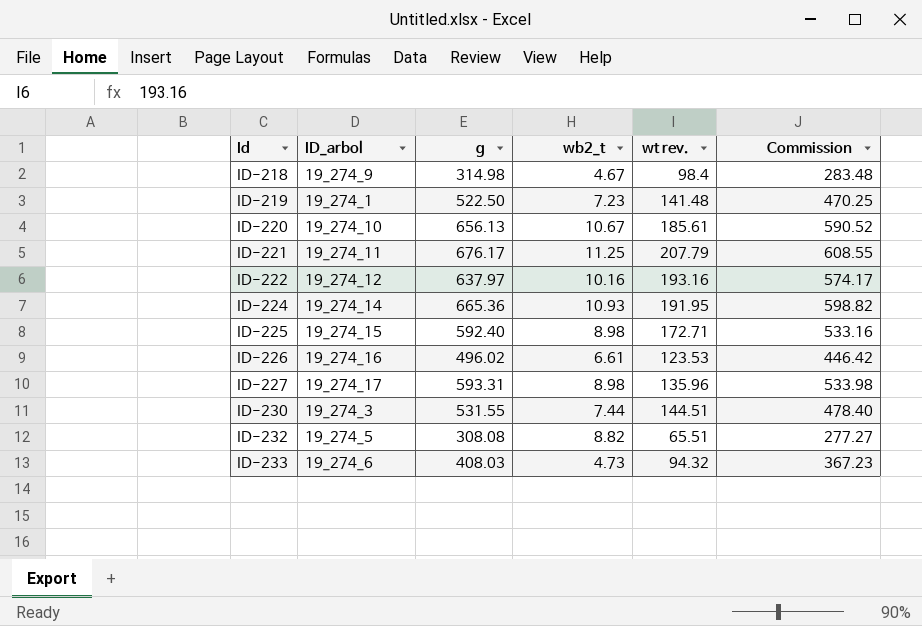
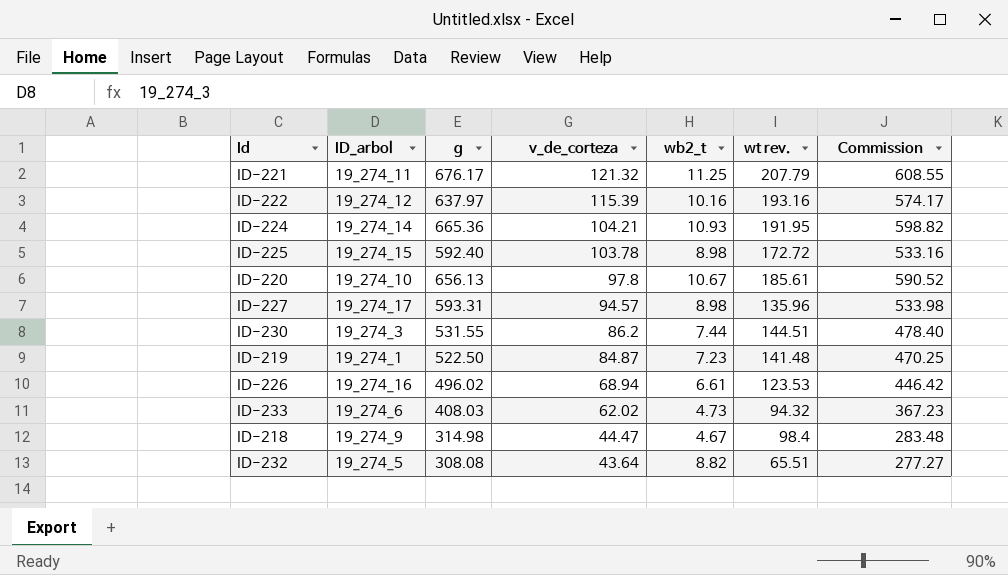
row order: Id ascending -> v_de_corteza descending
column v_de_corteza | position: none -> 4
ID-225 | wt rev.: 172.71 -> 172.72

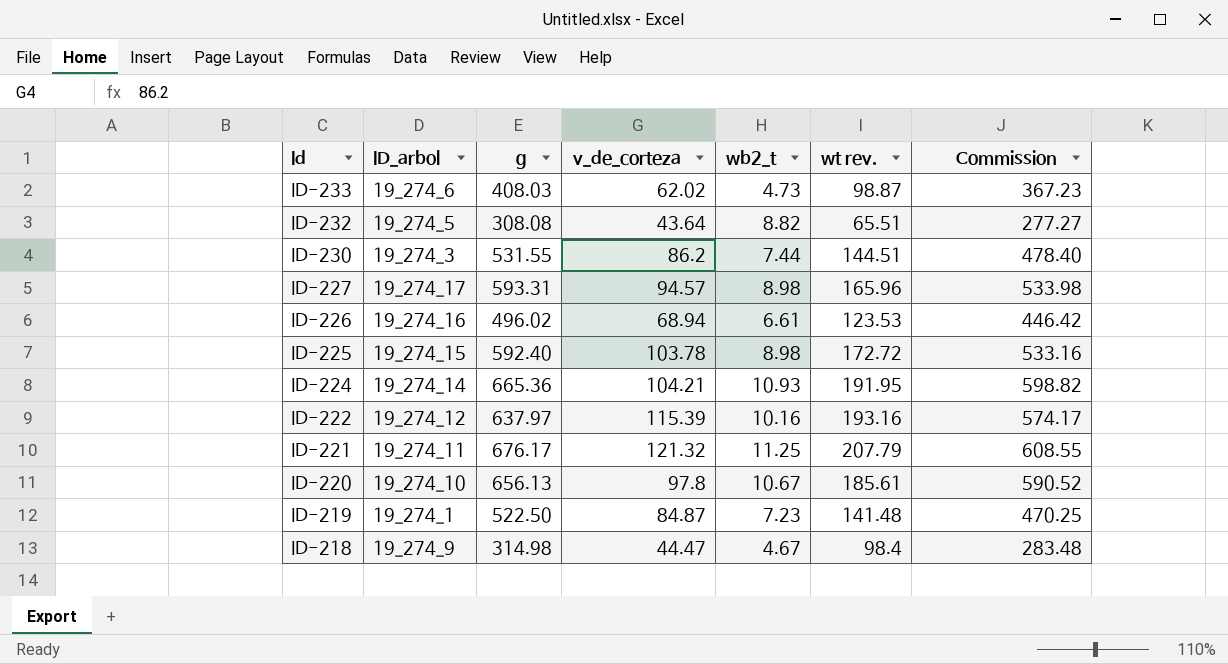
row order: v_de_corteza descending -> Id descending
ID-233 | wt rev.: 94.32 -> 98.87
ID-227 | wt rev.: 135.96 -> 165.96

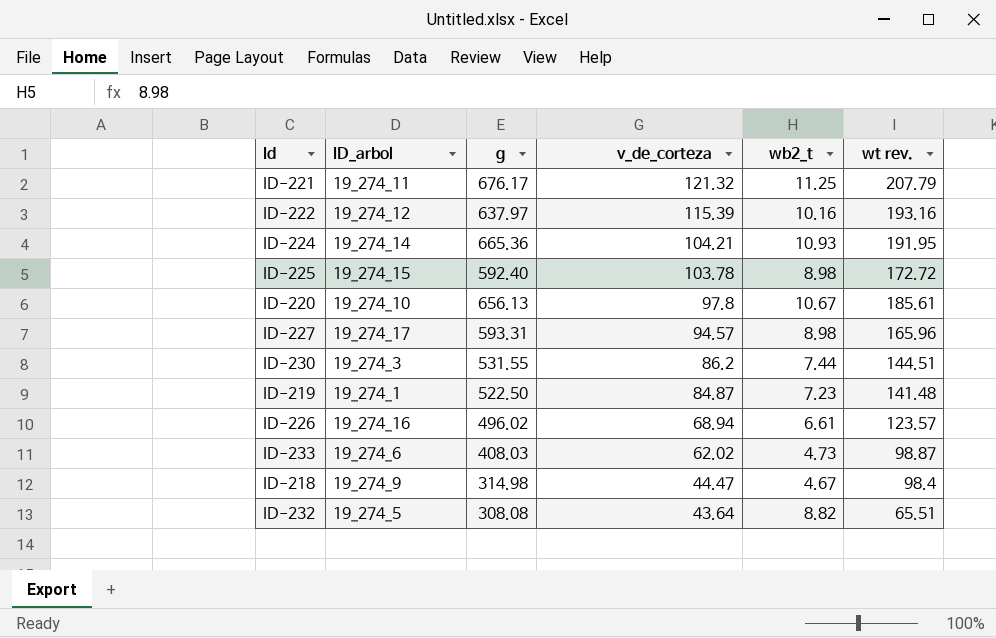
row order: Id descending -> v_de_corteza descending
column Commission | formula: [g] * 0.9 -> none
ID-226 | wt rev.: 123.53 -> 123.57

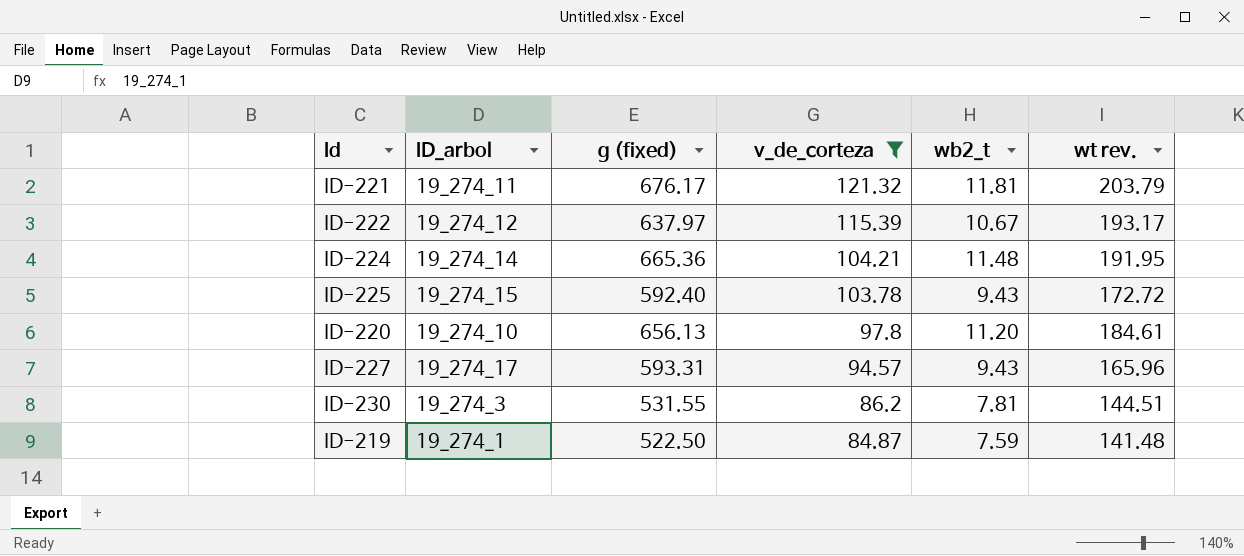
filter: none -> v_de_corteza >= 84.87
column name: g -> g (fixed)
ID-221 | wb2_t: 11.25 -> 11.81
ID-221 | wt rev.: 207.79 -> 203.79
ID-222 | wb2_t: 10.16 -> 10.67
ID-222 | wt rev.: 193.16 -> 193.17
ID-224 | wb2_t: 10.93 -> 11.48
ID-225 | wb2_t: 8.98 -> 9.43
ID-220 | wb2_t: 10.67 -> 11.20
ID-220 | wt rev.: 185.61 -> 184.61
ID-227 | wb2_t: 8.98 -> 9.43
ID-230 | wb2_t: 7.44 -> 7.81
ID-219 | wb2_t: 7.23 -> 7.59

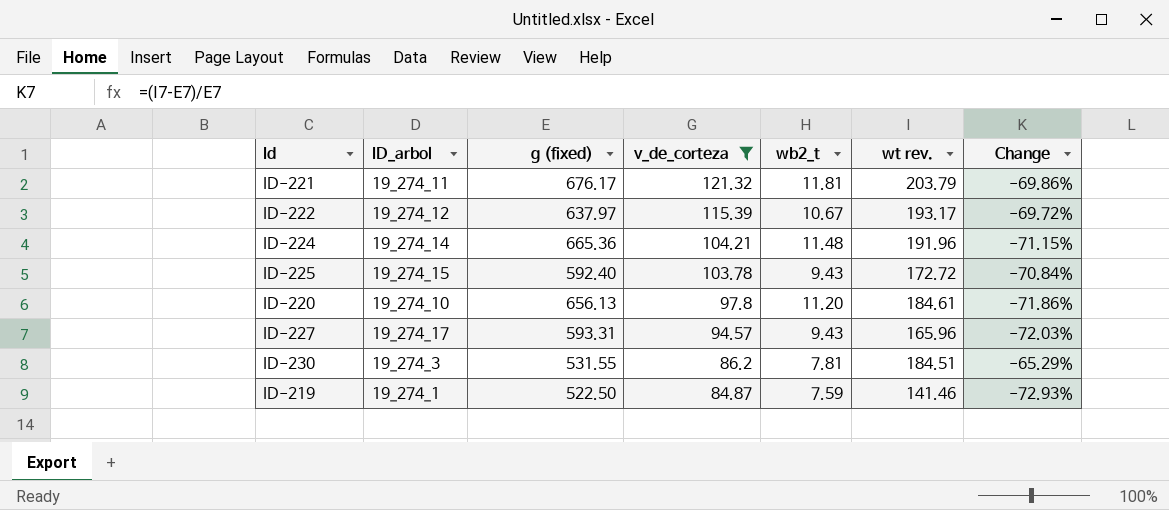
column Change | formula: none -> ([wt rev.] - [g (fixed)]) / [g (fixed)]
ID-224 | wt rev.: 191.95 -> 191.96
ID-230 | wt rev.: 144.51 -> 184.51
ID-219 | wt rev.: 141.48 -> 141.46

